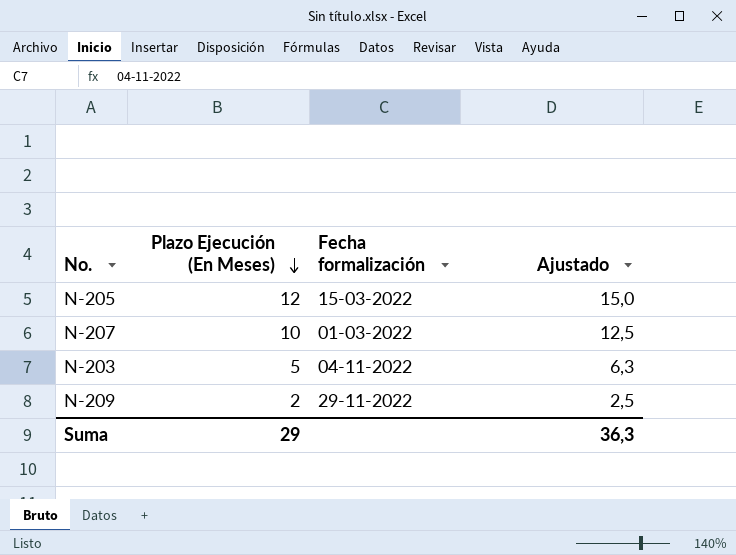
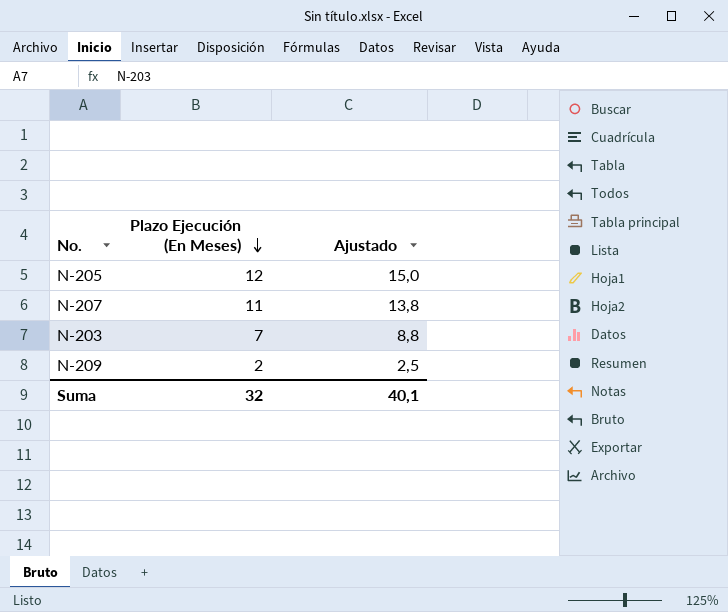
column Fecha formalización | position: 3 -> none
N-207 | Plazo Ejecución (En Meses): 10 -> 11
N-207 | Ajustado: 12,5 -> 13,8
N-203 | Plazo Ejecución (En Meses): 5 -> 7
N-203 | Ajustado: 6,3 -> 8,8
Suma | Plazo Ejecución (En Meses): 29 -> 32
Suma | Ajustado: 36,3 -> 40,1

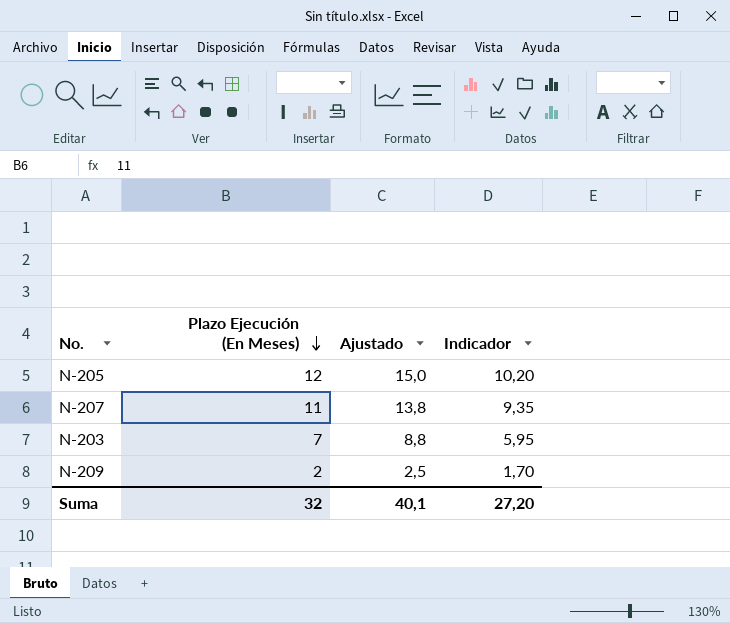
column Indicador | formula: none -> [Plazo Ejecución (En Meses)] * 0,85

